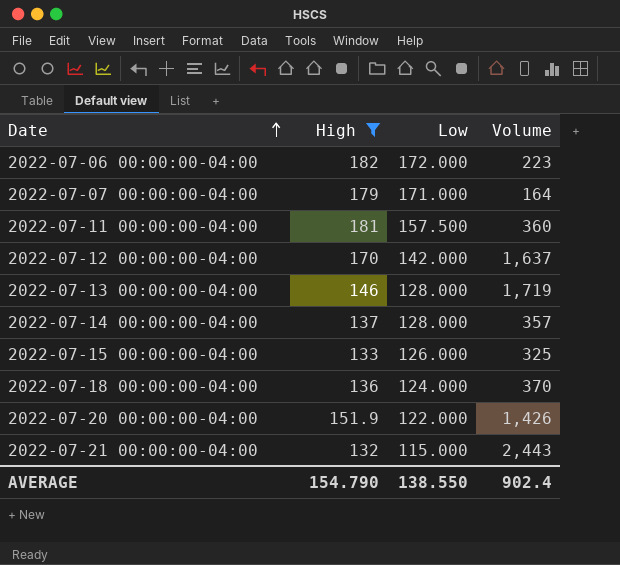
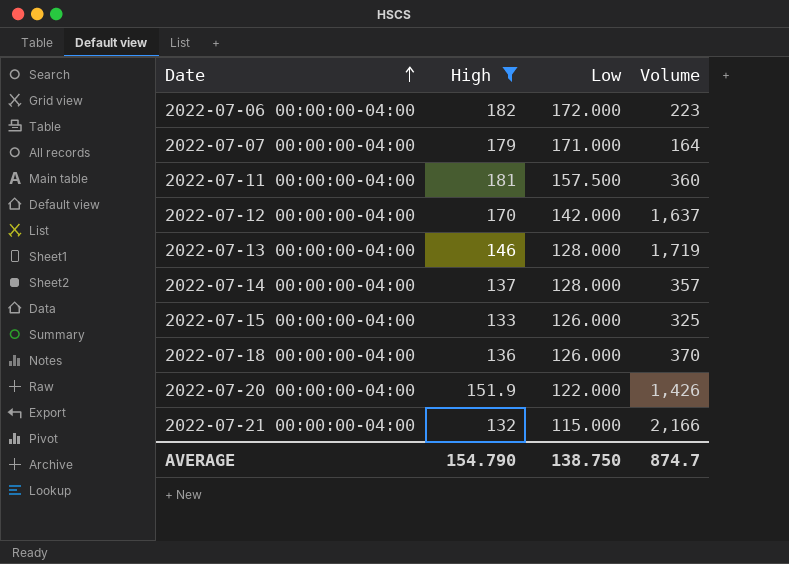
2022-07-18 00:00:00-04:00 | Low: 124.000 -> 126.000
2022-07-21 00:00:00-04:00 | Volume: 2,443 -> 2,166
AVERAGE | Low: 138.550 -> 138.750
AVERAGE | Volume: 902.4 -> 874.7

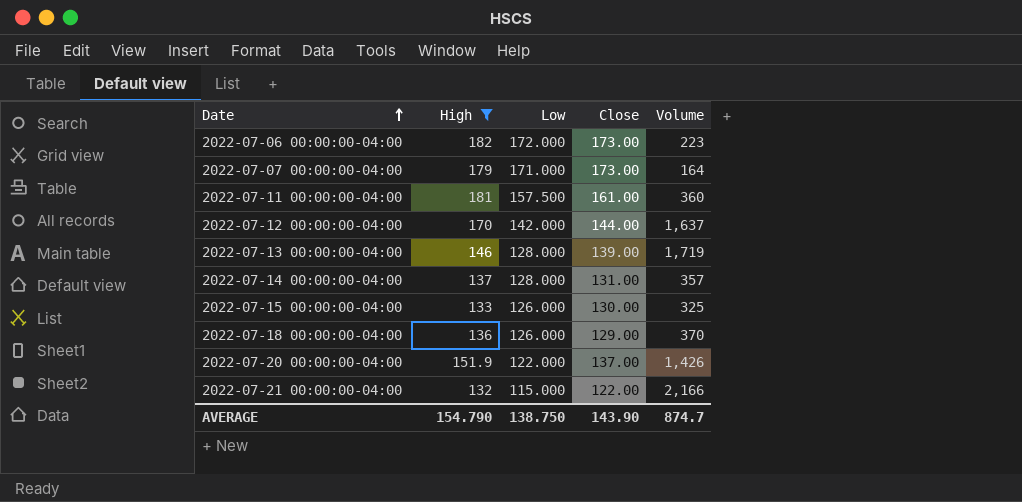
column Close | position: none -> 4

